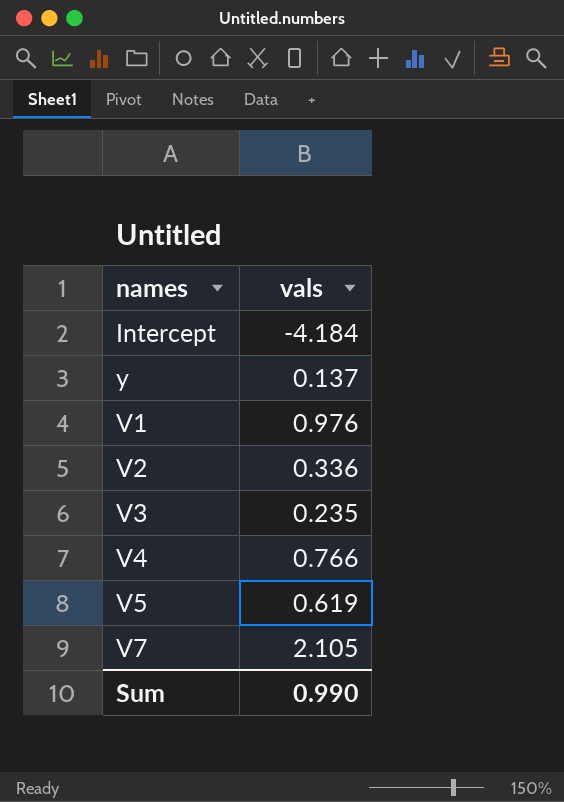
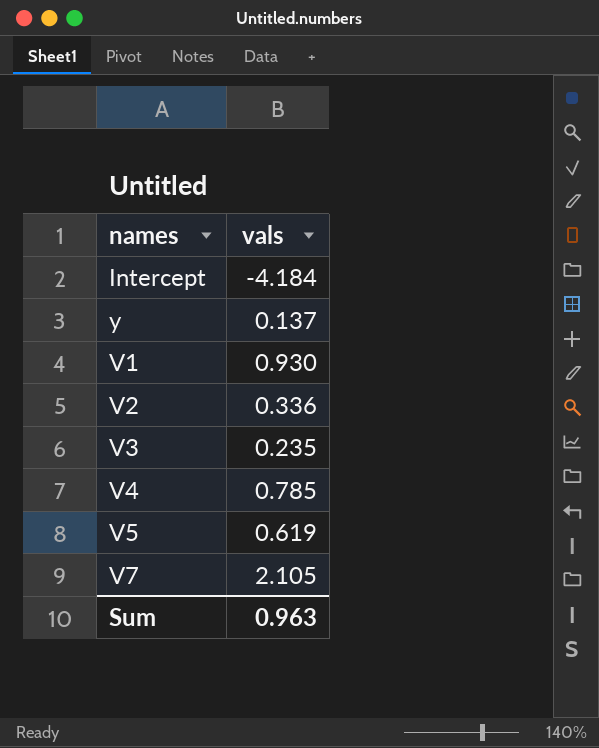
V1 | vals: 0.976 -> 0.930
V4 | vals: 0.766 -> 0.785
Sum | vals: 0.990 -> 0.963

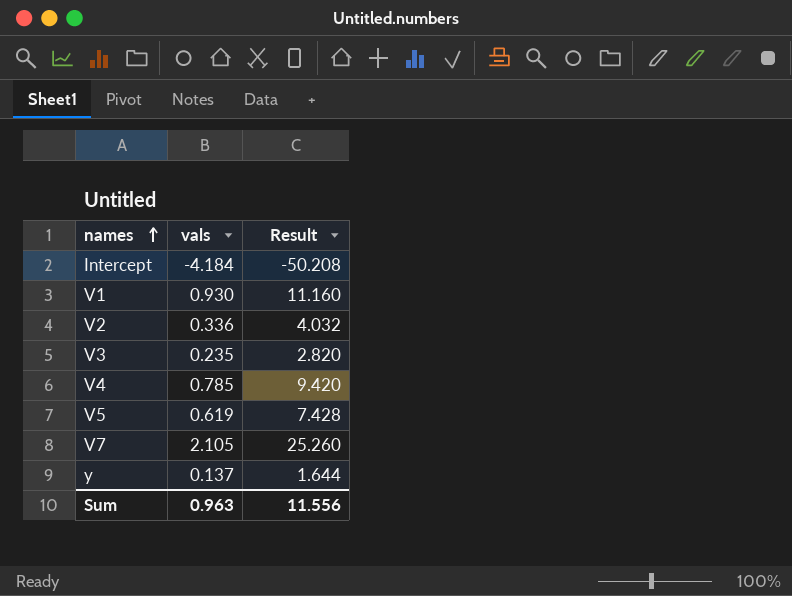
row order: none -> names ascending
column Result | formula: none -> [vals] * 12

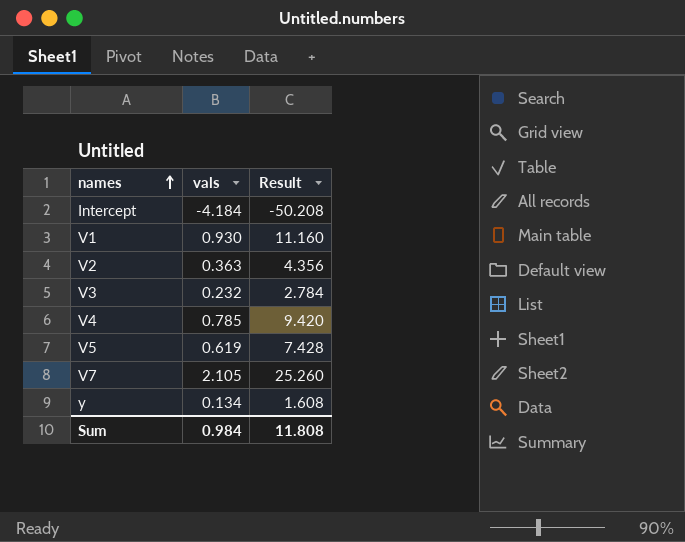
V2 | vals: 0.336 -> 0.363
V2 | Result: 4.032 -> 4.356
V3 | vals: 0.235 -> 0.232
V3 | Result: 2.820 -> 2.784
y | vals: 0.137 -> 0.134
y | Result: 1.644 -> 1.608
Sum | vals: 0.963 -> 0.984
Sum | Result: 11.556 -> 11.808

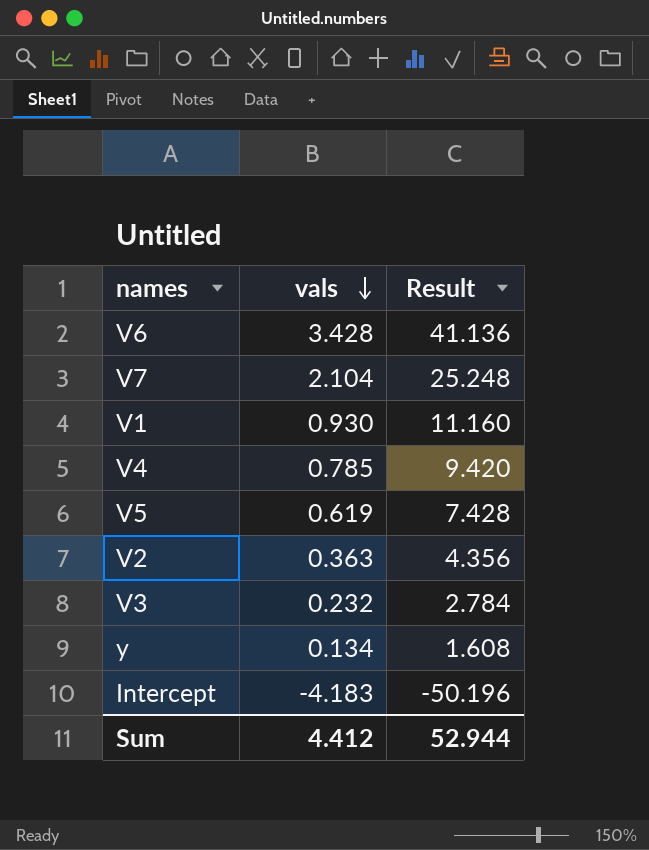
row order: names ascending -> vals descending
row V6: none -> 3.428 | 41.136
V7 | vals: 2.105 -> 2.104
V7 | Result: 25.260 -> 25.248
Intercept | vals: -4.184 -> -4.183
Intercept | Result: -50.208 -> -50.196
Sum | vals: 0.984 -> 4.412
Sum | Result: 11.808 -> 52.944

